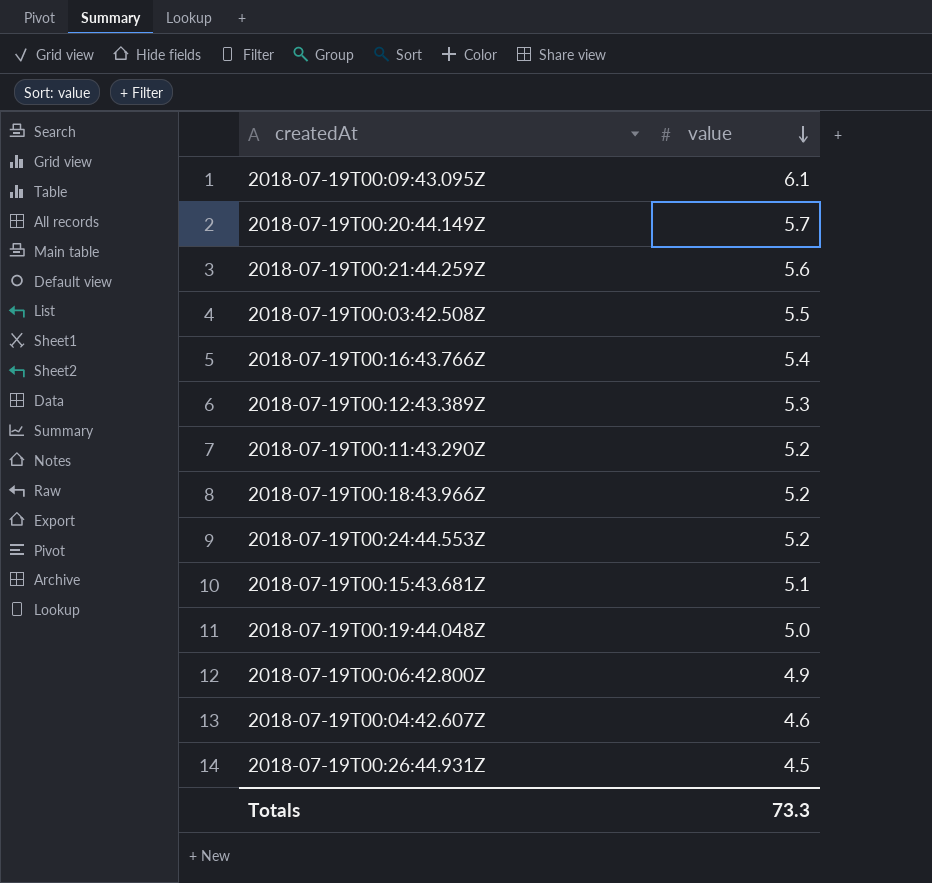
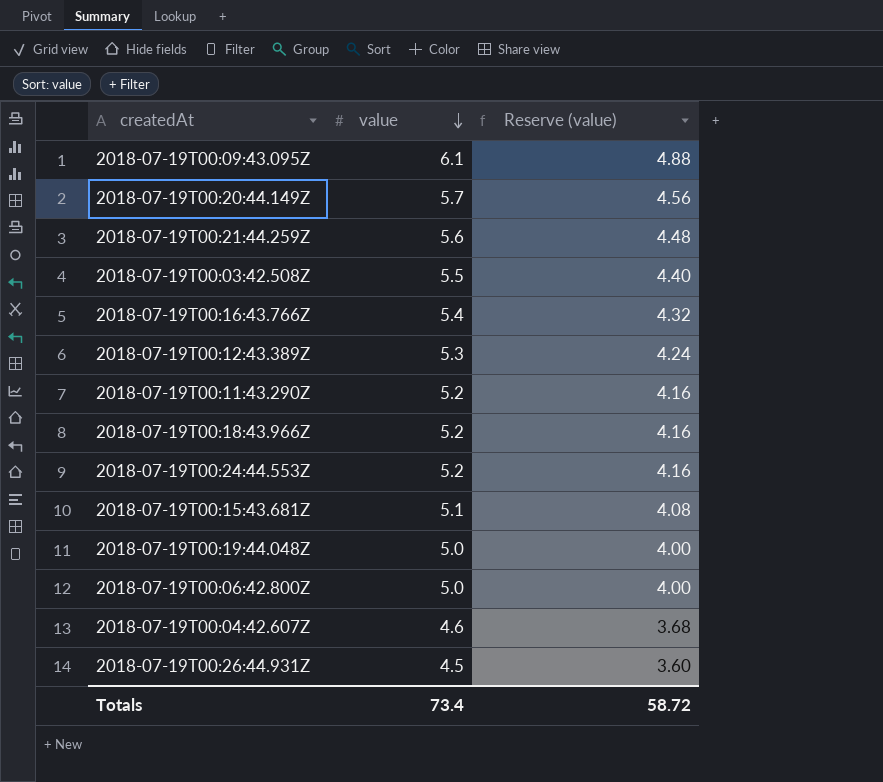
column Reserve (value) | formula: none -> [value] * 0.8
2018-07-19T00:06:42.800Z | value: 4.9 -> 5.0
Totals | value: 73.3 -> 73.4

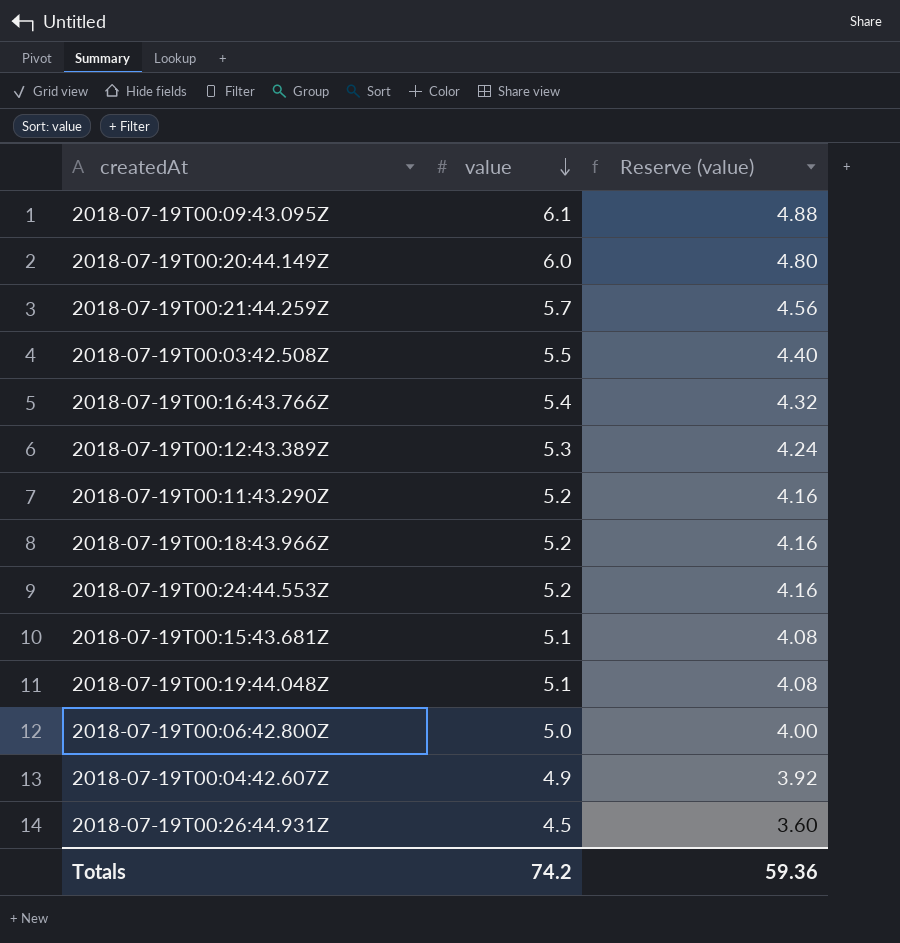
2018-07-19T00:20:44.149Z | value: 5.7 -> 6.0
2018-07-19T00:20:44.149Z | Reserve (value): 4.56 -> 4.80
2018-07-19T00:21:44.259Z | value: 5.6 -> 5.7
2018-07-19T00:21:44.259Z | Reserve (value): 4.48 -> 4.56
2018-07-19T00:19:44.048Z | value: 5.0 -> 5.1
2018-07-19T00:19:44.048Z | Reserve (value): 4.00 -> 4.08
2018-07-19T00:04:42.607Z | value: 4.6 -> 4.9
2018-07-19T00:04:42.607Z | Reserve (value): 3.68 -> 3.92
Totals | value: 73.4 -> 74.2
Totals | Reserve (value): 58.72 -> 59.36

